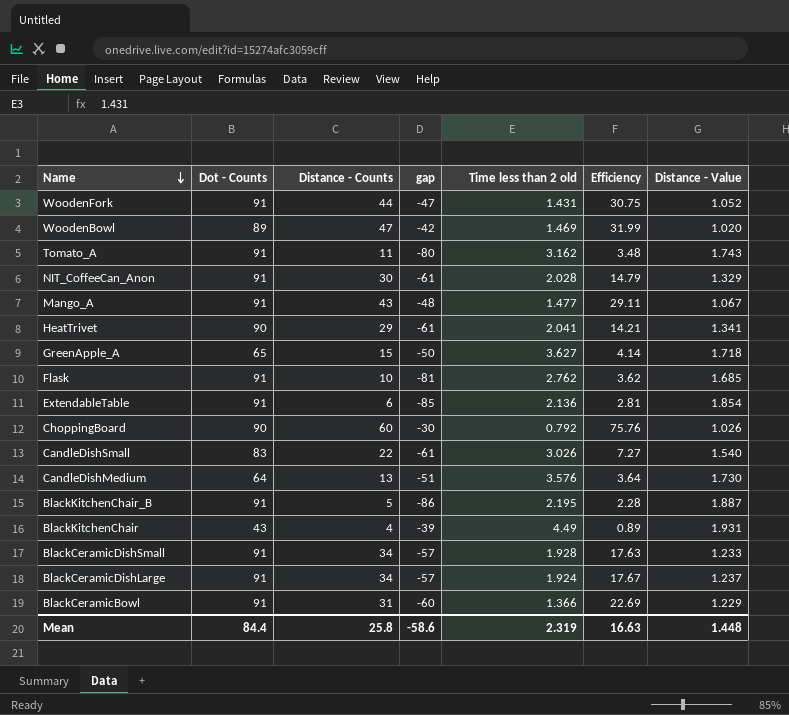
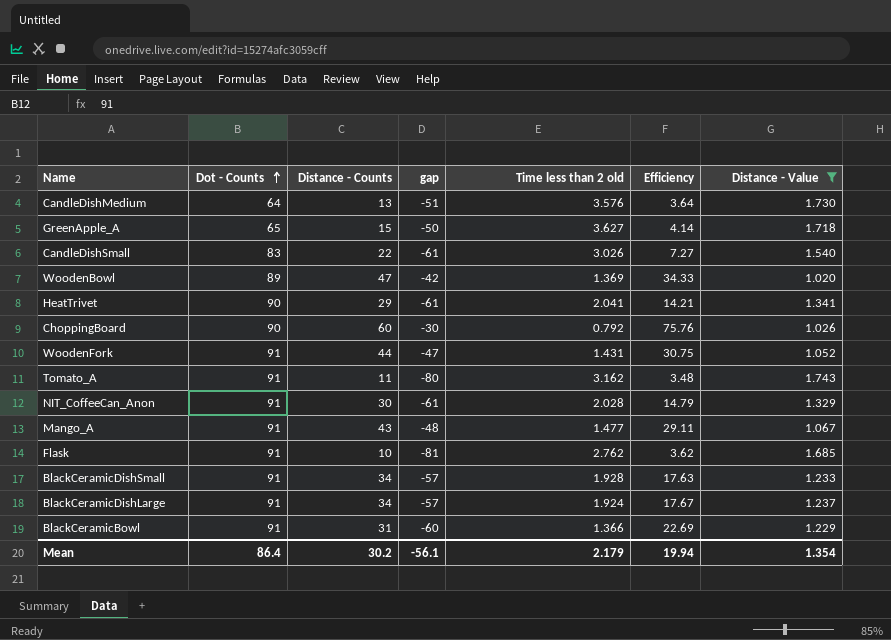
filter: none -> Distance - Value <= 1.743
row order: Name descending -> Dot - Counts ascending
WoodenBowl | Time less than 2 old: 1.469 -> 1.369
WoodenBowl | Efficiency: 31.99 -> 34.33
Mean | Dot - Counts: 84.4 -> 86.4
Mean | Distance - Counts: 25.8 -> 30.2
Mean | gap: -58.6 -> -56.1
Mean | Time less than 2 old: 2.319 -> 2.179
Mean | Efficiency: 16.63 -> 19.94
Mean | Distance - Value: 1.448 -> 1.354

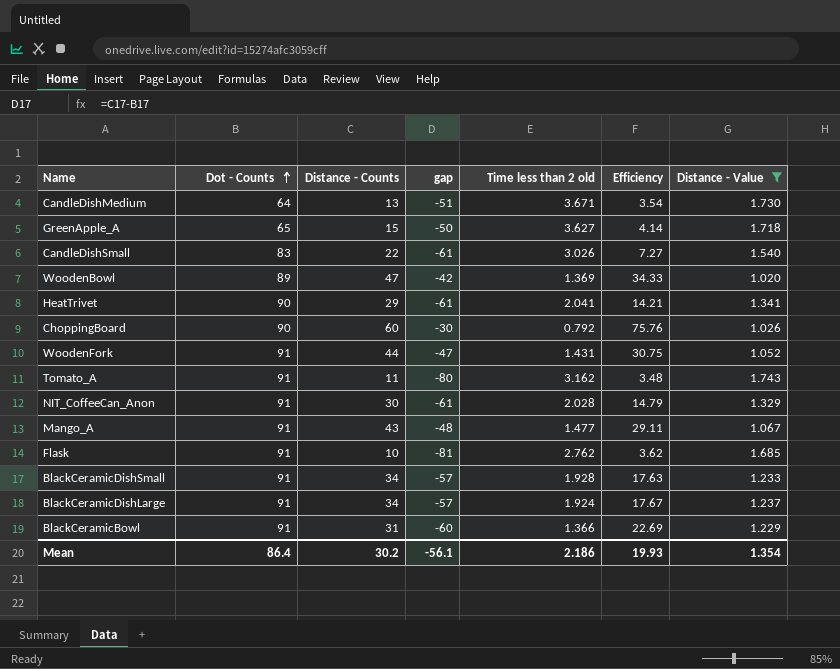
CandleDishMedium | Time less than 2 old: 3.576 -> 3.671
CandleDishMedium | Efficiency: 3.64 -> 3.54
Mean | Time less than 2 old: 2.179 -> 2.186
Mean | Efficiency: 19.94 -> 19.93

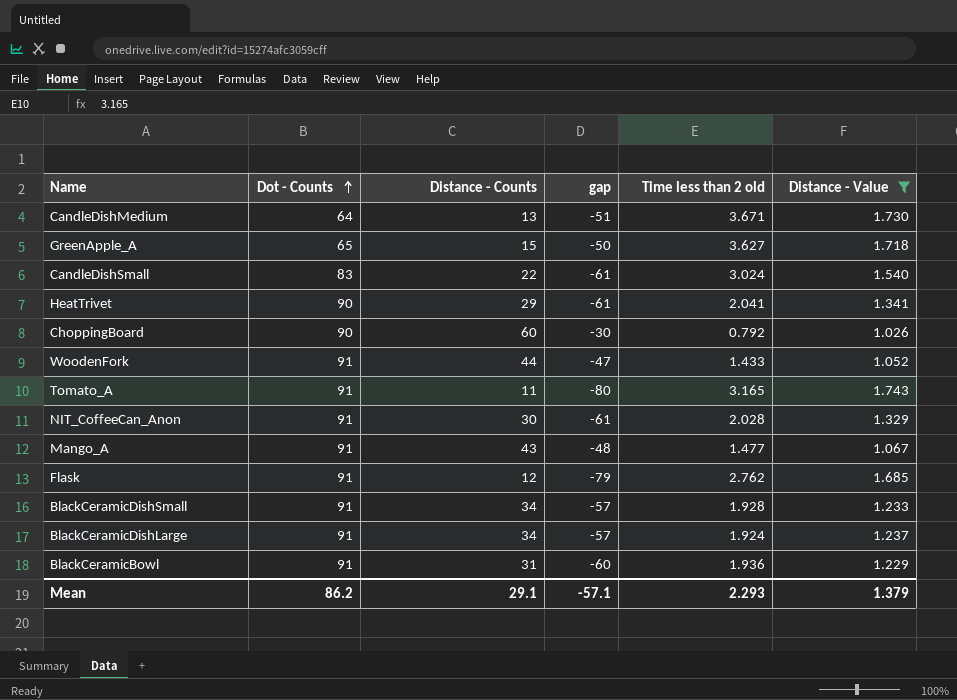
column Efficiency | formula: [Distance - Counts] / [Time less than 2 old] -> none
row WoodenBowl: 89 | 47 | -42 | 1.369 | 34.33 | 1.020 -> none
CandleDishSmall | Time less than 2 old: 3.026 -> 3.024
WoodenFork | Time less than 2 old: 1.431 -> 1.433
Tomato_A | Time less than 2 old: 3.162 -> 3.165
Flask | Distance - Counts: 10 -> 12
Flask | gap: -81 -> -79
BlackCeramicBowl | Time less than 2 old: 1.366 -> 1.936
Mean | Dot - Counts: 86.4 -> 86.2
Mean | Distance - Counts: 30.2 -> 29.1
Mean | gap: -56.1 -> -57.1
Mean | Time less than 2 old: 2.186 -> 2.293
Mean | Distance - Value: 1.354 -> 1.379

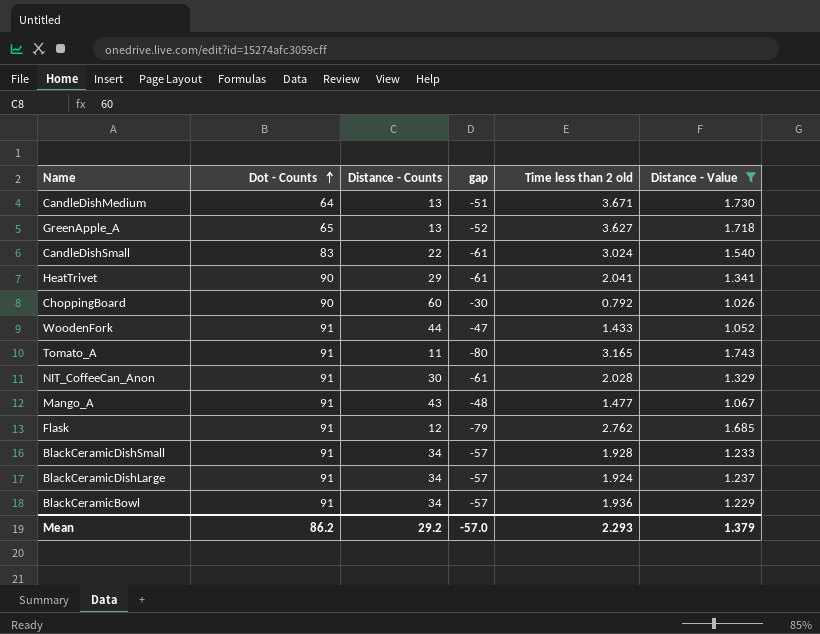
GreenApple_A | Distance - Counts: 15 -> 13
GreenApple_A | gap: -50 -> -52
BlackCeramicBowl | Distance - Counts: 31 -> 34
BlackCeramicBowl | gap: -60 -> -57
Mean | Distance - Counts: 29.1 -> 29.2
Mean | gap: -57.1 -> -57.0

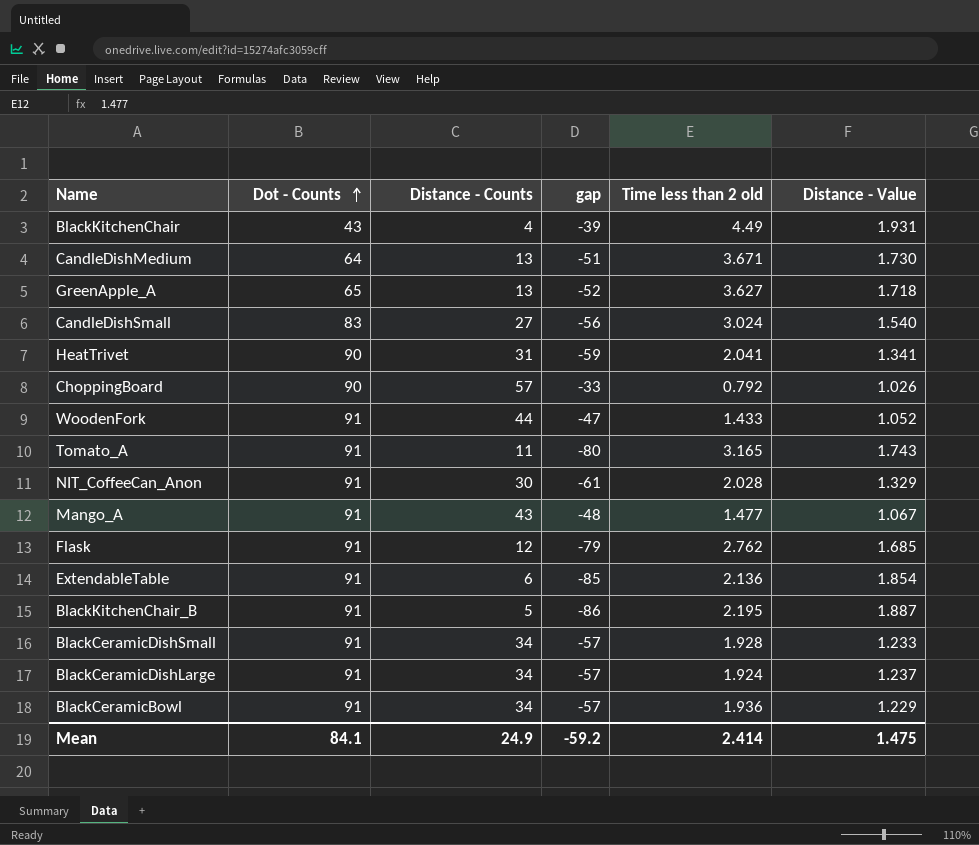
filter: Distance - Value <= 1.743 -> none
CandleDishSmall | Distance - Counts: 22 -> 27
CandleDishSmall | gap: -61 -> -56
HeatTrivet | Distance - Counts: 29 -> 31
HeatTrivet | gap: -61 -> -59
ChoppingBoard | Distance - Counts: 60 -> 57
ChoppingBoard | gap: -30 -> -33
Mean | Dot - Counts: 86.2 -> 84.1
Mean | Distance - Counts: 29.2 -> 24.9
Mean | gap: -57.0 -> -59.2
Mean | Time less than 2 old: 2.293 -> 2.414
Mean | Distance - Value: 1.379 -> 1.475

